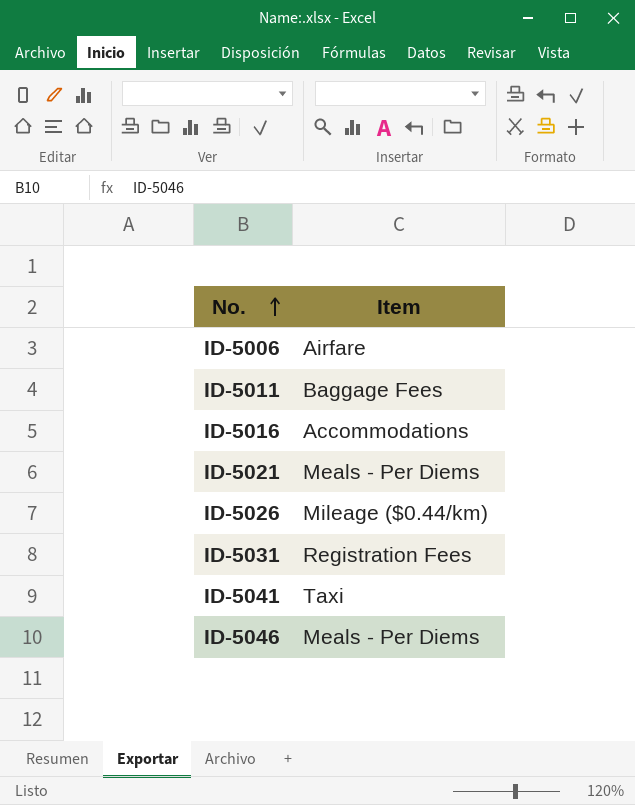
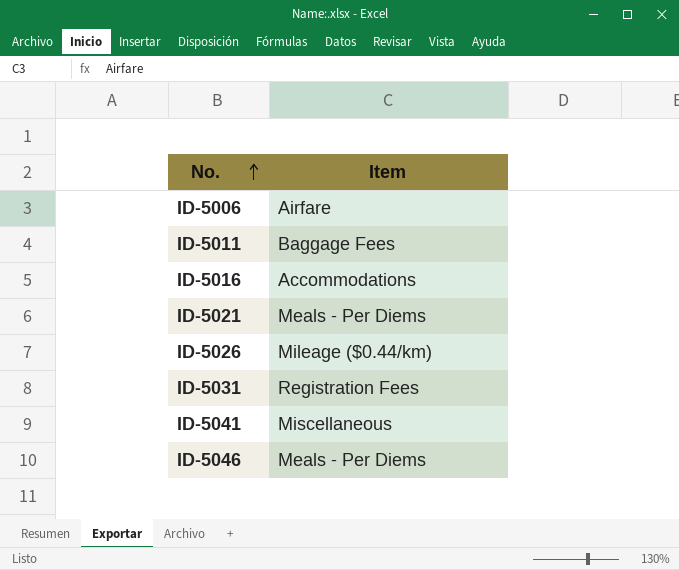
ID-5041 | Item: Taxi -> Miscellaneous

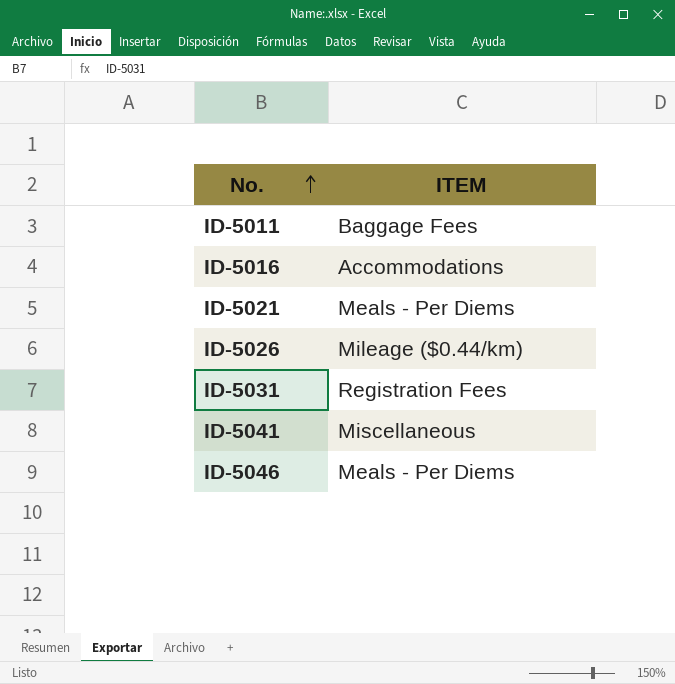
column name: Item -> ITEM
row ID-5006: Airfare -> none

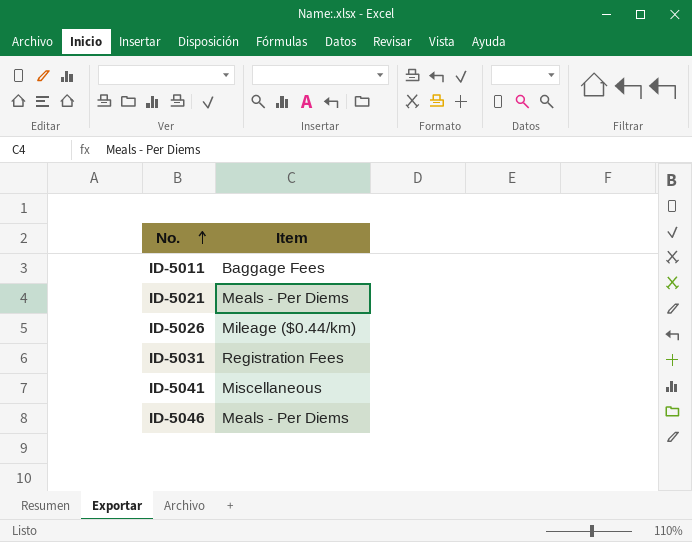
column name: ITEM -> Item
row ID-5016: Accommodations -> none

